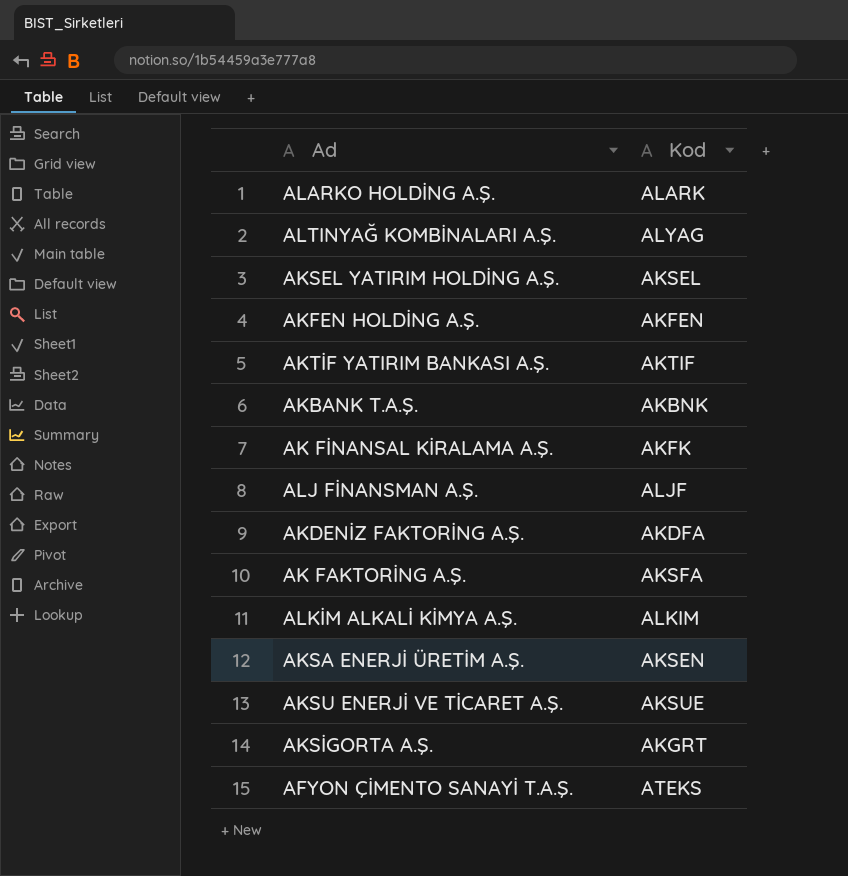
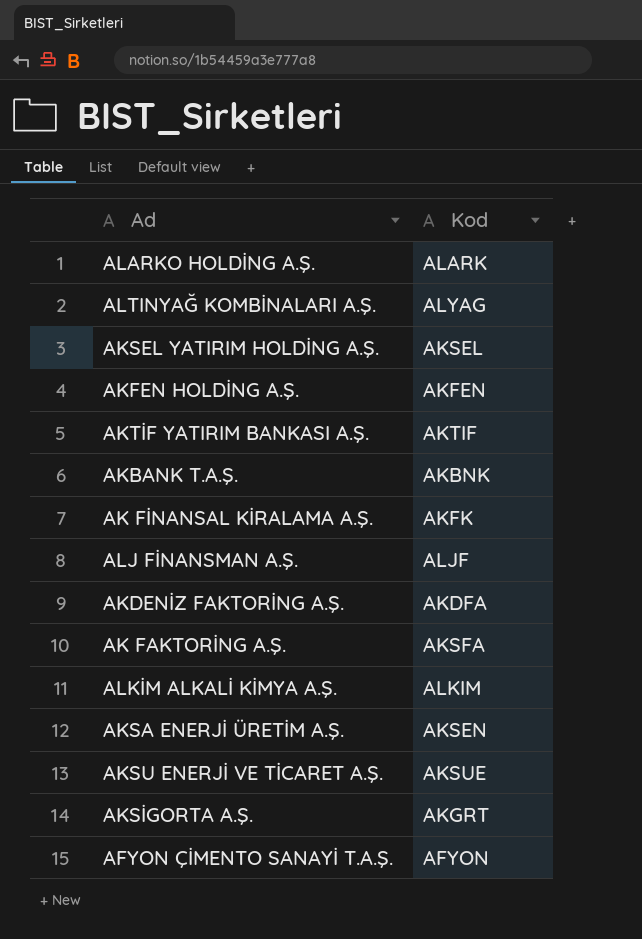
AFYON ÇİMENTO SANAYİ T.A.Ş. | Kod: ATEKS -> AFYON

